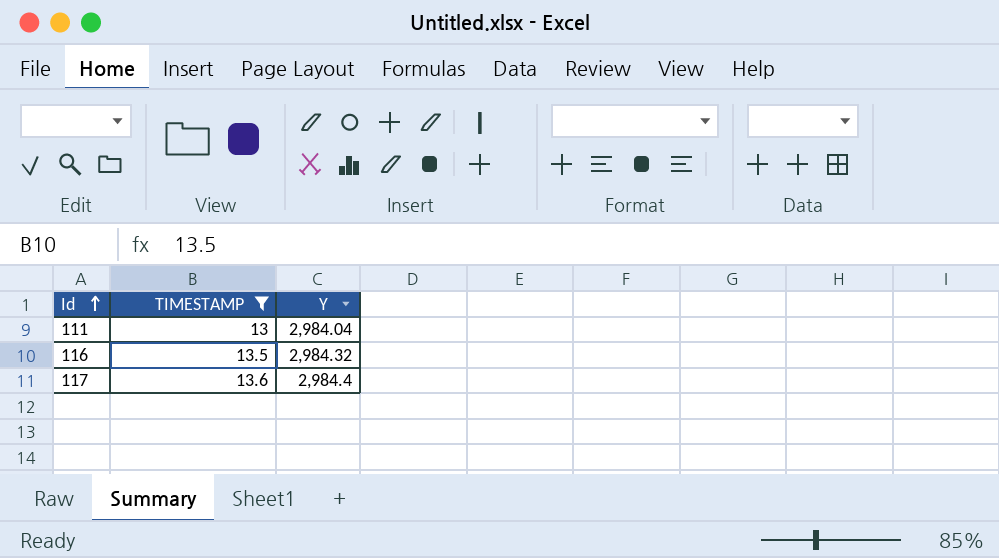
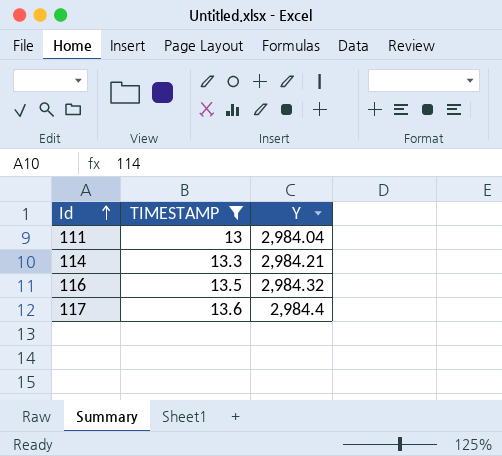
row 114: none -> 13.3 | 2,984.21

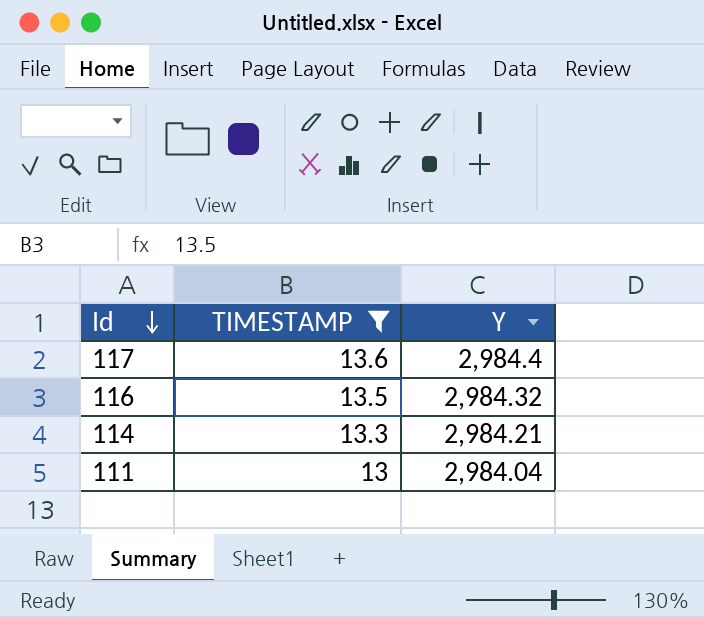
row order: Id ascending -> Id descending

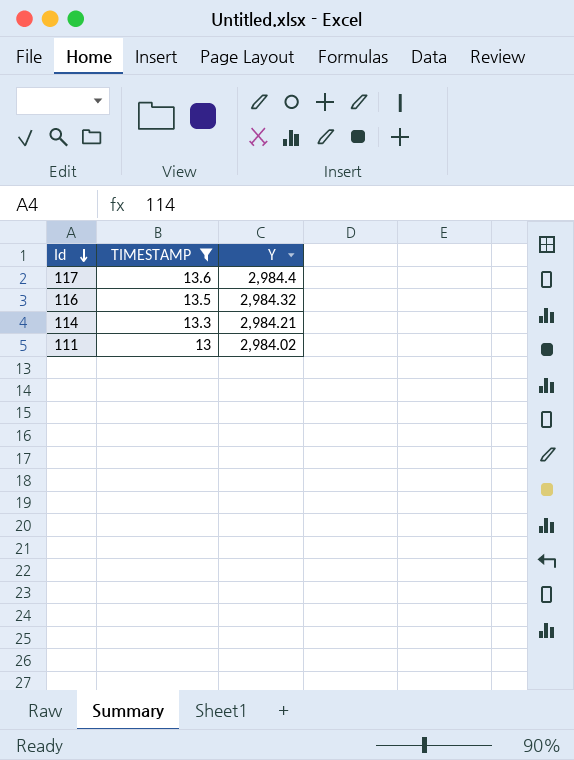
111 | Y: 2,984.04 -> 2,984.02

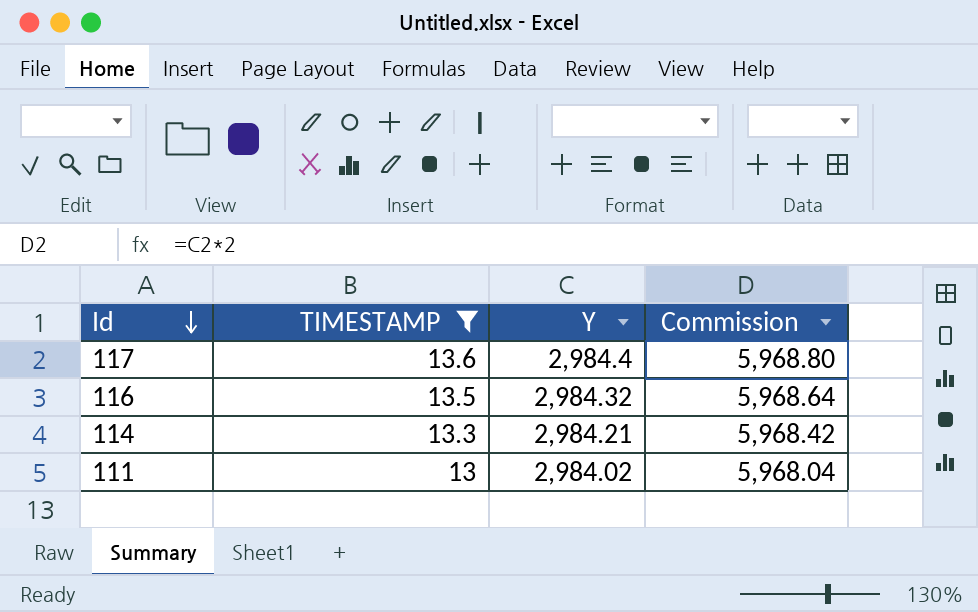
column Commission | formula: none -> [Y] * 2

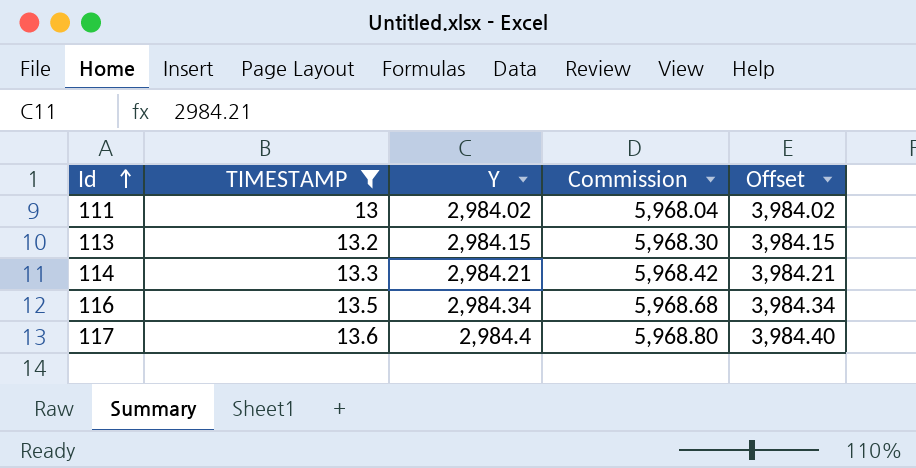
row order: Id descending -> Id ascending
column Offset | formula: none -> [Y] + 1000
row 113: none -> 13.2 | 2,984.15 | 5,968.30 | 3,984.15
116 | Y: 2,984.32 -> 2,984.34
116 | Commission: 5,968.64 -> 5,968.68

